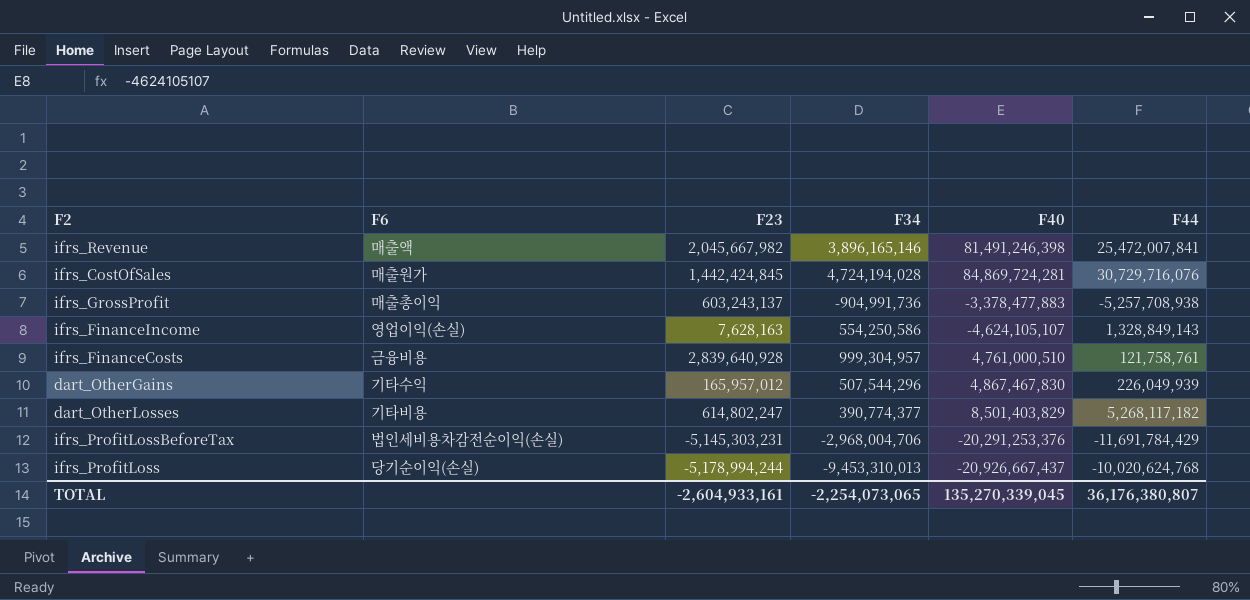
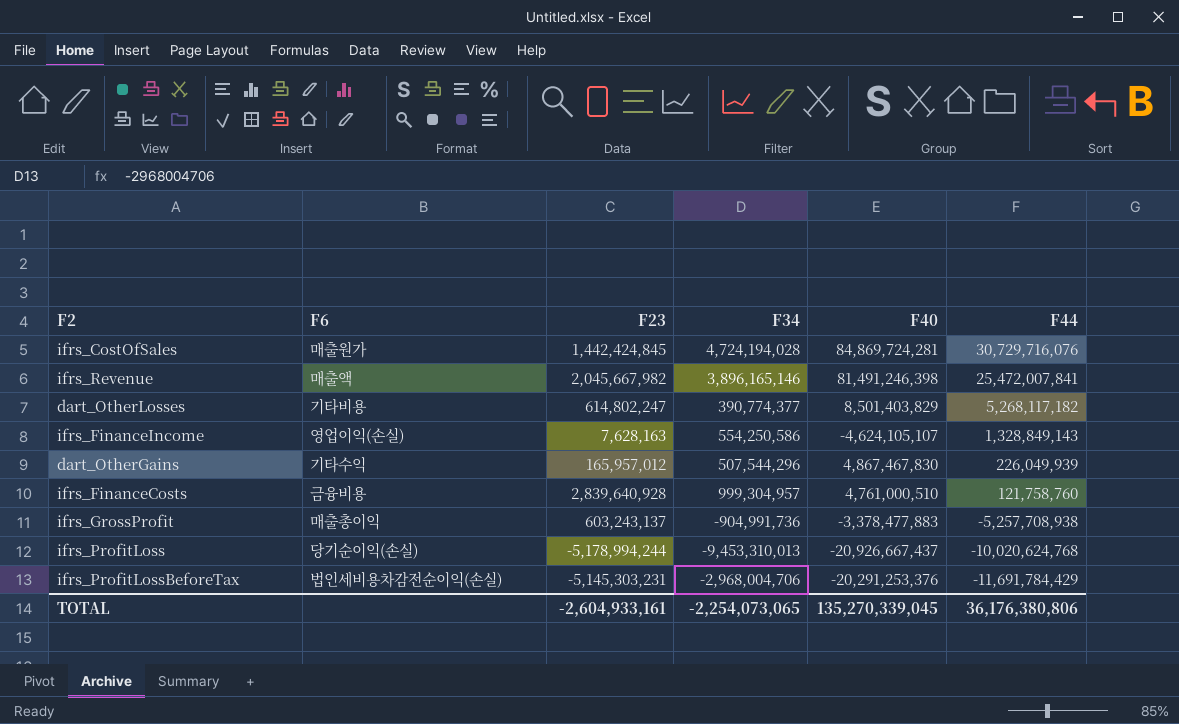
row order: none -> F44 descending
ifrs_FinanceCosts | F44: 121,758,761 -> 121,758,760
TOTAL | F44: 36,176,380,807 -> 36,176,380,806

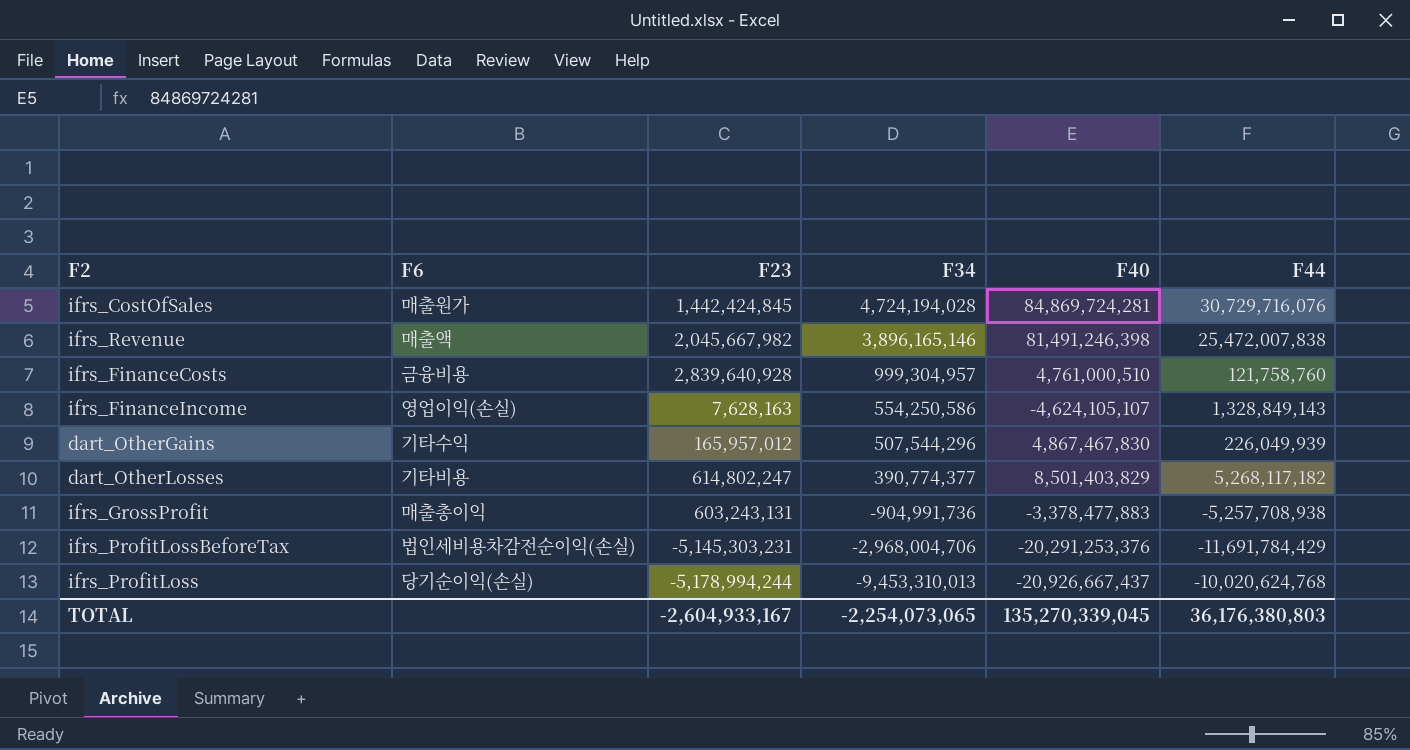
row order: F44 descending -> F34 descending
ifrs_Revenue | F44: 25,472,007,841 -> 25,472,007,838
ifrs_GrossProfit | F23: 603,243,137 -> 603,243,131
TOTAL | F23: -2,604,933,161 -> -2,604,933,167
TOTAL | F44: 36,176,380,806 -> 36,176,380,803

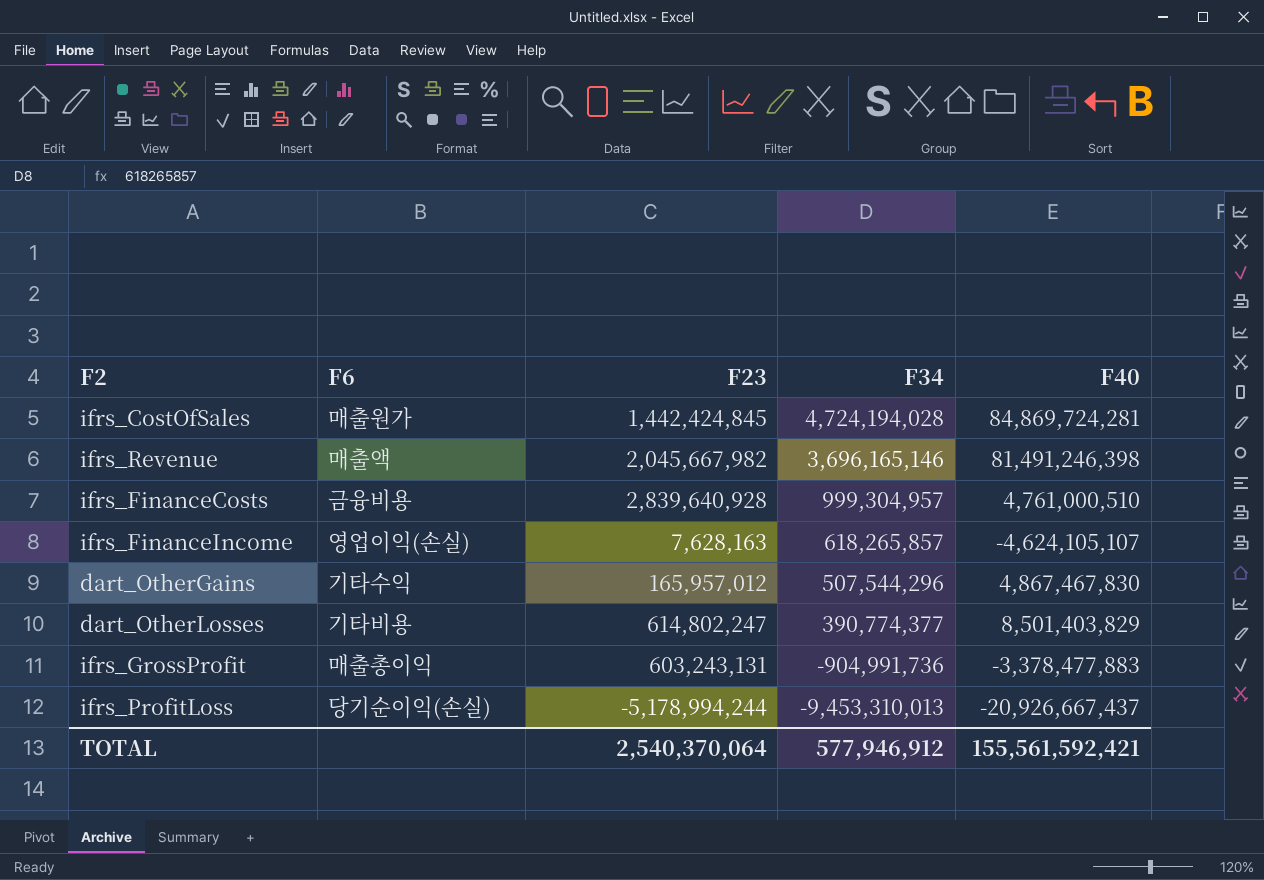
column F44 | position: 6 -> none
row ifrs_ProfitLossBeforeTax: 법인세비용차감전순이익(손실) | -5,145,303,231 | -2,968,004,706 | -20,291,253,376 | -11,691,784,429 -> none
ifrs_Revenue | F34: 3,896,165,146 -> 3,696,165,146
ifrs_FinanceIncome | F34: 554,250,586 -> 618,265,857
TOTAL | F23: -2,604,933,167 -> 2,540,370,064
TOTAL | F34: -2,254,073,065 -> 577,946,912
TOTAL | F40: 135,270,339,045 -> 155,561,592,421

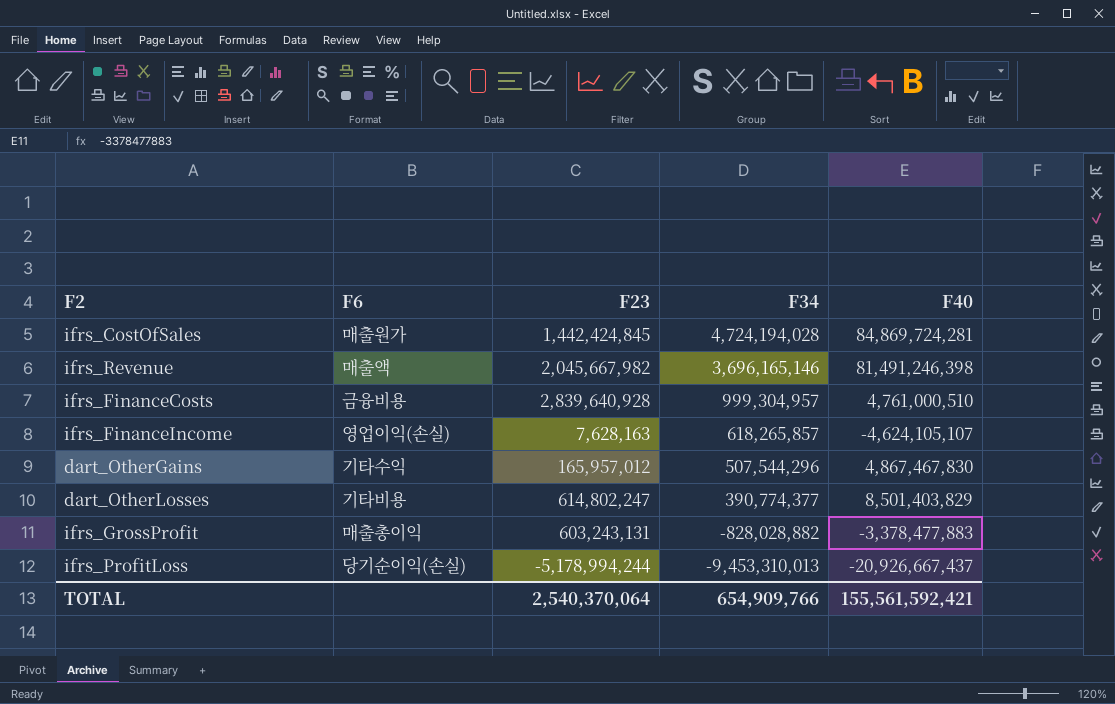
ifrs_GrossProfit | F34: -904,991,736 -> -828,028,882
TOTAL | F34: 577,946,912 -> 654,909,766

